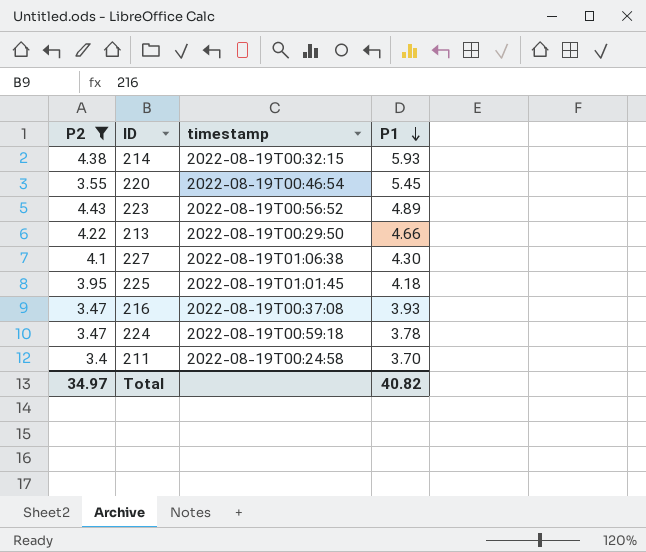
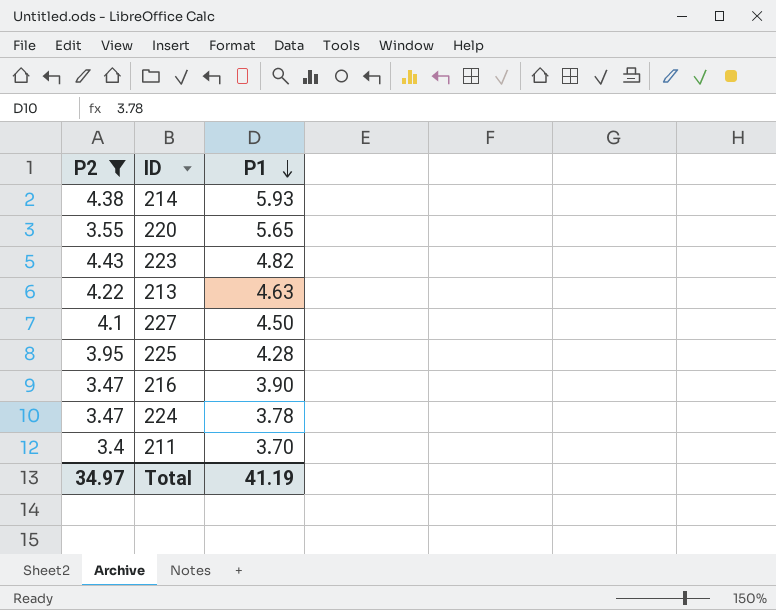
column timestamp | position: 3 -> none
220 | P1: 5.45 -> 5.65
223 | P1: 4.89 -> 4.82
213 | P1: 4.66 -> 4.63
227 | P1: 4.30 -> 4.50
225 | P1: 4.18 -> 4.28
216 | P1: 3.93 -> 3.90
Total | P1: 40.82 -> 41.19

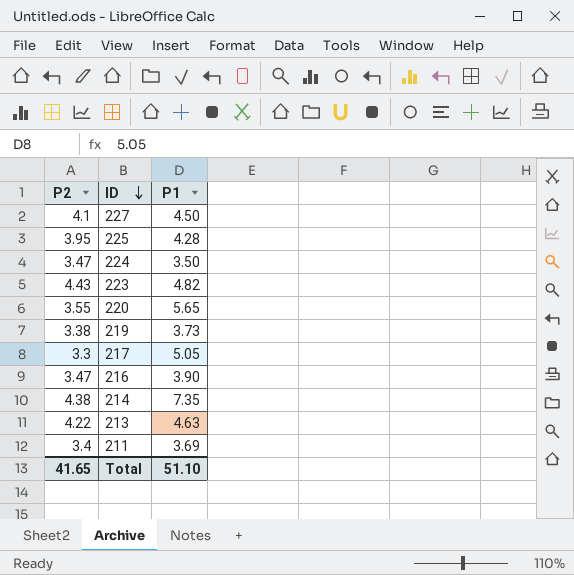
filter: P2 >= 3.4 -> none
row order: P1 descending -> ID descending
224 | P1: 3.78 -> 3.50
214 | P1: 5.93 -> 7.35
211 | P1: 3.70 -> 3.69
Total | P2: 34.97 -> 41.65
Total | P1: 41.19 -> 51.10

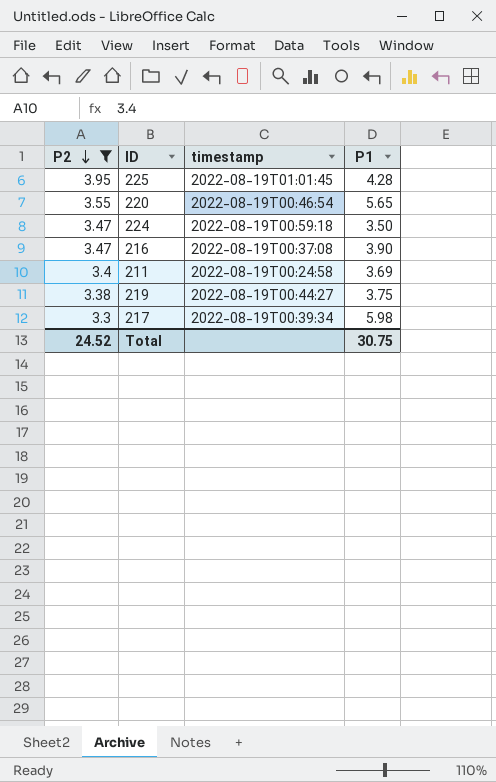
filter: none -> P2 <= 3.95
row order: ID descending -> P2 descending
column timestamp | position: none -> 3
219 | P1: 3.73 -> 3.75
217 | P1: 5.05 -> 5.98
Total | P2: 41.65 -> 24.52
Total | P1: 51.10 -> 30.75

